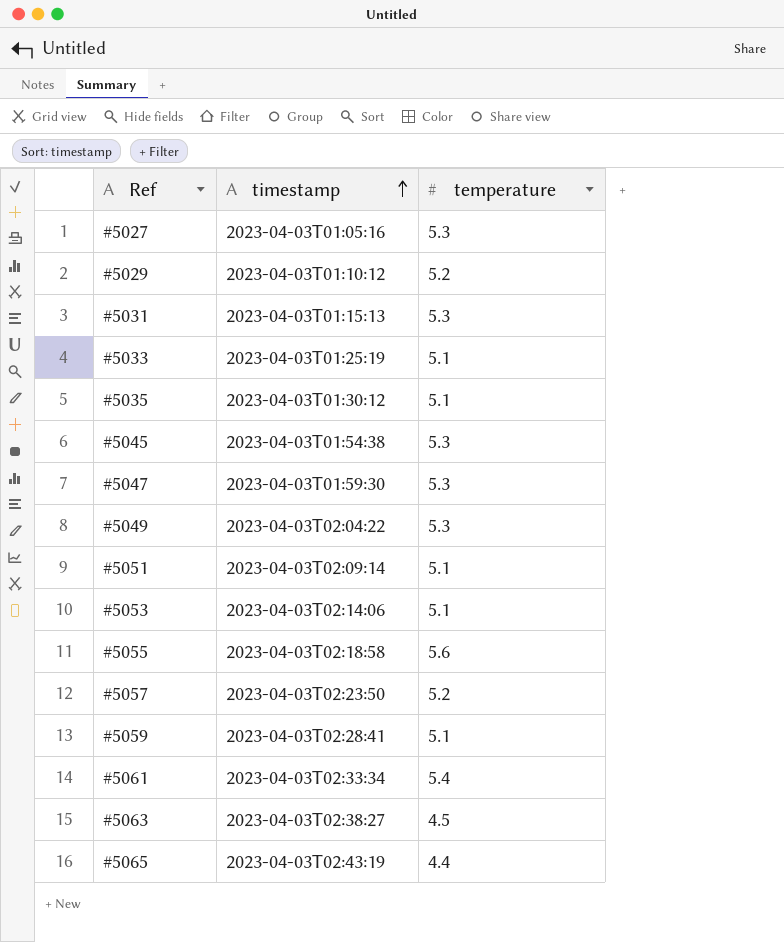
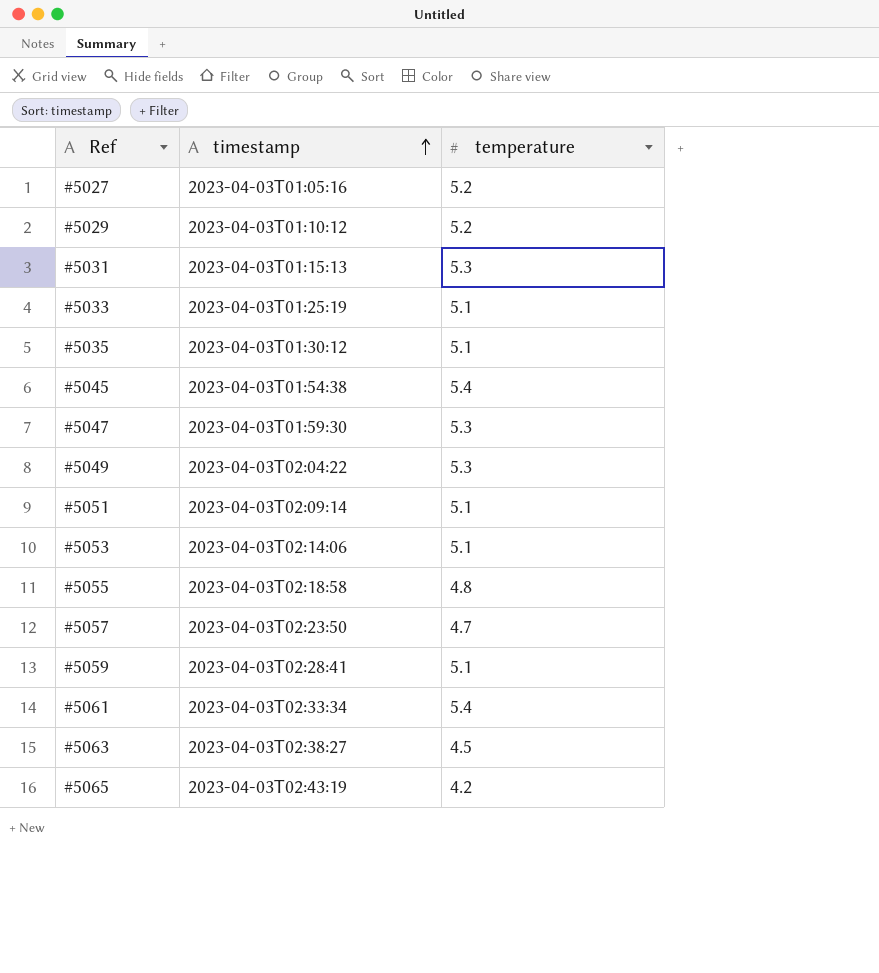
#5027 | temperature: 5.3 -> 5.2
#5045 | temperature: 5.3 -> 5.4
#5055 | temperature: 5.6 -> 4.8
#5057 | temperature: 5.2 -> 4.7
#5065 | temperature: 4.4 -> 4.2

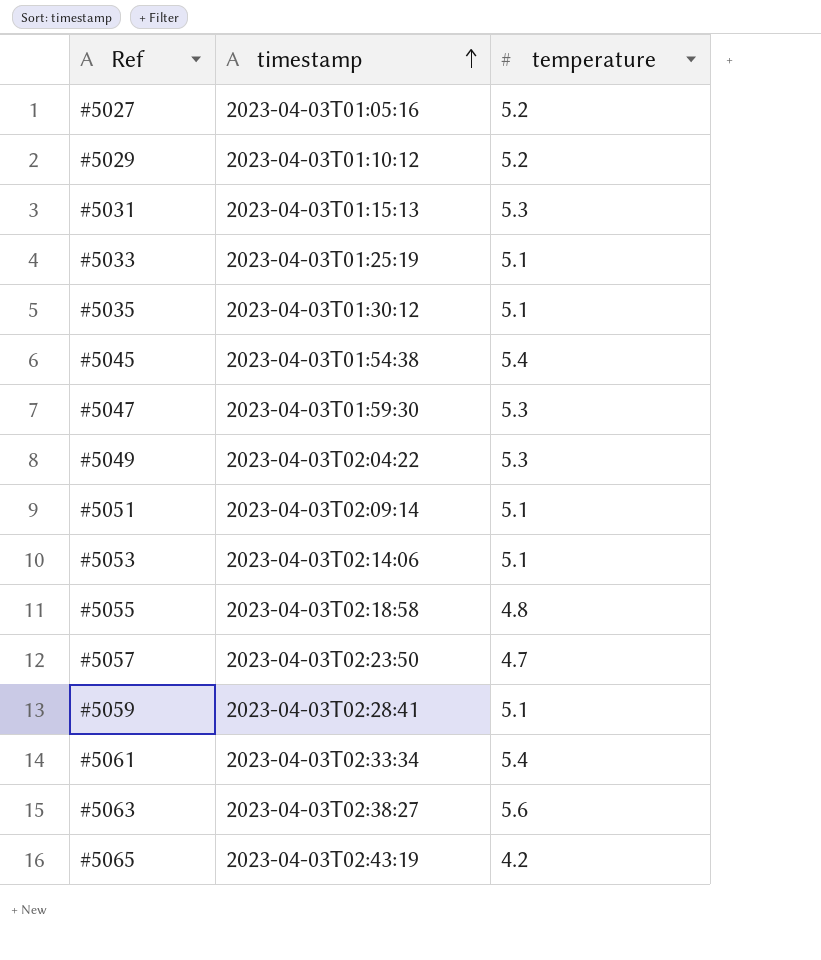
#5063 | temperature: 4.5 -> 5.6

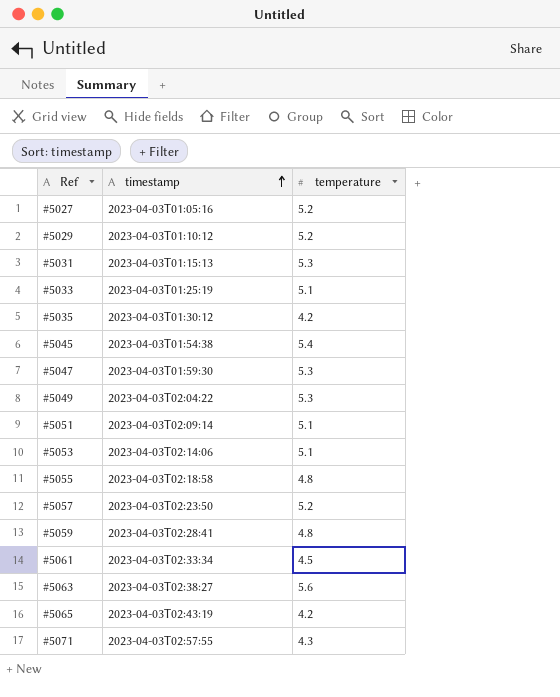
#5035 | temperature: 5.1 -> 4.2
#5057 | temperature: 4.7 -> 5.2
#5059 | temperature: 5.1 -> 4.8
#5061 | temperature: 5.4 -> 4.5
row #5071: none -> 2023-04-03T02:57:55 | 4.3

